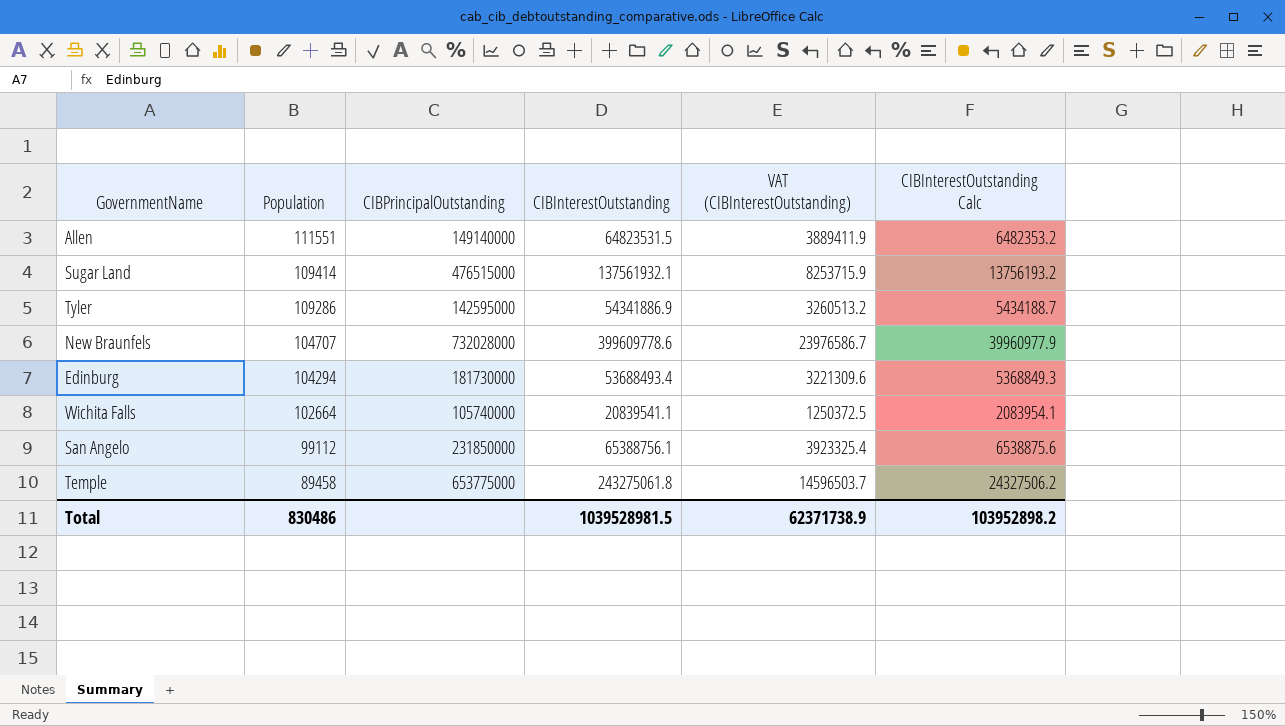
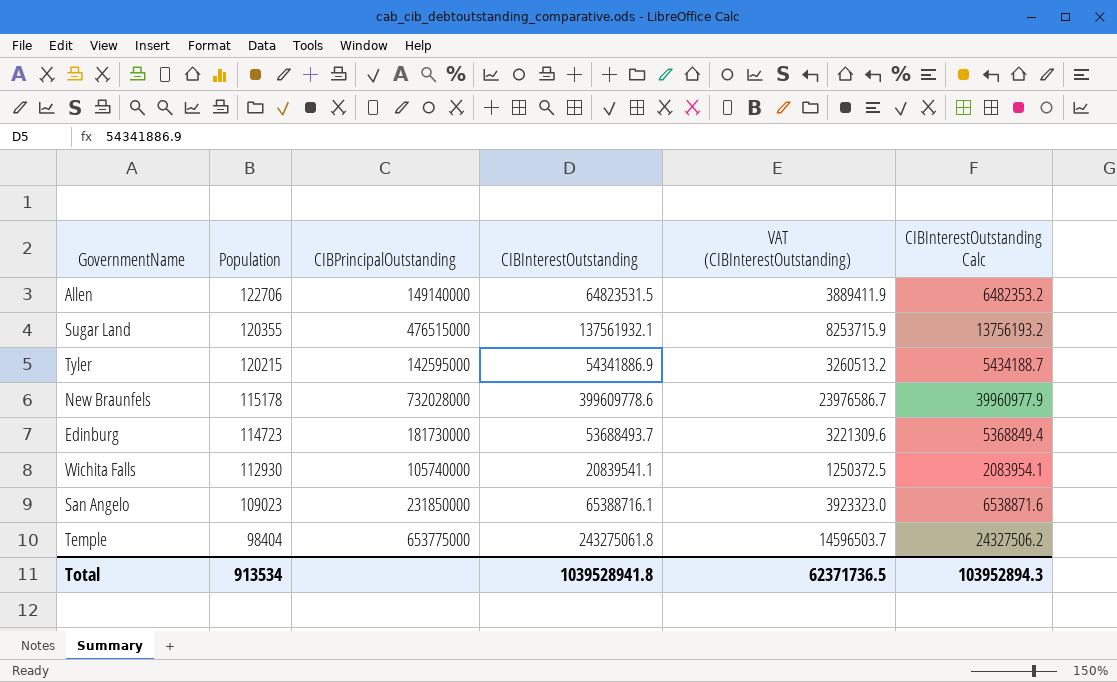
Allen | Population: 111551 -> 122706
Sugar Land | Population: 109414 -> 120355
Tyler | Population: 109286 -> 120215
New Braunfels | Population: 104707 -> 115178
Edinburg | Population: 104294 -> 114723
Edinburg | CIBInterestOutstanding: 53688493.4 -> 53688493.7
Edinburg | CIBInterestOutstanding Calc: 5368849.3 -> 5368849.4
Wichita Falls | Population: 102664 -> 112930
San Angelo | Population: 99112 -> 109023
San Angelo | CIBInterestOutstanding: 65388756.1 -> 65388716.1
San Angelo | VAT (CIBInterestOutstanding): 3923325.4 -> 3923323.0
San Angelo | CIBInterestOutstanding Calc: 6538875.6 -> 6538871.6
Temple | Population: 89458 -> 98404
Total | Population: 830486 -> 913534
Total | CIBInterestOutstanding: 1039528981.5 -> 1039528941.8
Total | VAT (CIBInterestOutstanding): 62371738.9 -> 62371736.5
Total | CIBInterestOutstanding Calc: 103952898.2 -> 103952894.3

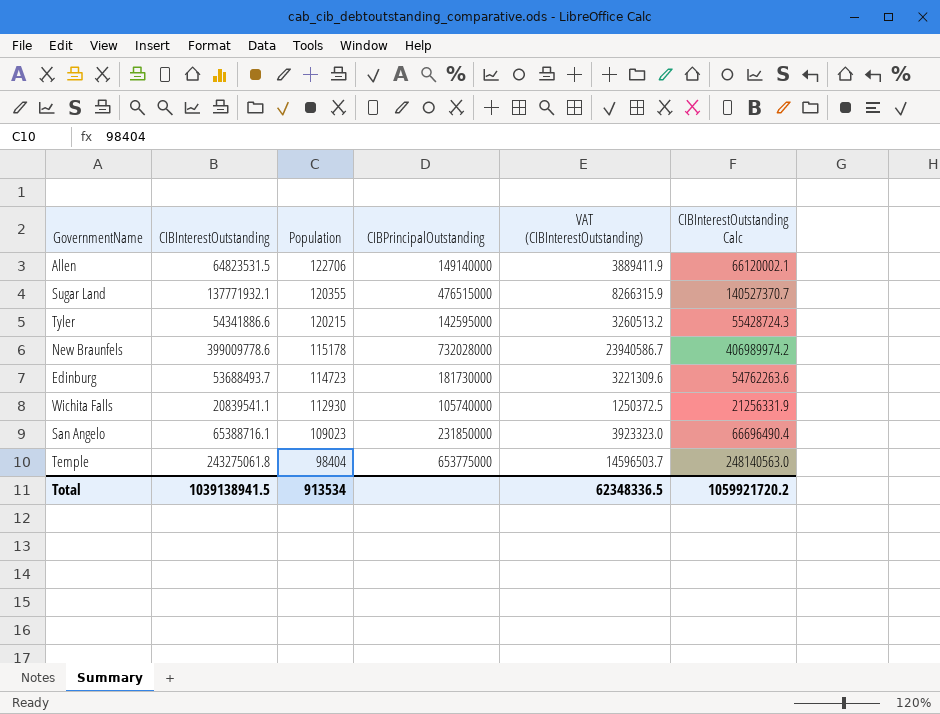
column CIBInterestOutstanding | position: 4 -> 2
column CIBInterestOutstanding Calc | formula: [CIBInterestOutstanding] * 0.1 -> [CIBInterestOutstanding] * 1.02
Sugar Land | CIBInterestOutstanding: 137561932.1 -> 137771932.1
Sugar Land | VAT (CIBInterestOutstanding): 8253715.9 -> 8266315.9
Tyler | CIBInterestOutstanding: 54341886.9 -> 54341886.6
New Braunfels | CIBInterestOutstanding: 399609778.6 -> 399009778.6
New Braunfels | VAT (CIBInterestOutstanding): 23976586.7 -> 23940586.7
Total | CIBInterestOutstanding: 1039528941.8 -> 1039138941.5
Total | VAT (CIBInterestOutstanding): 62371736.5 -> 62348336.5
Total | CIBInterestOutstanding Calc: 103952894.3 -> 1059921720.2

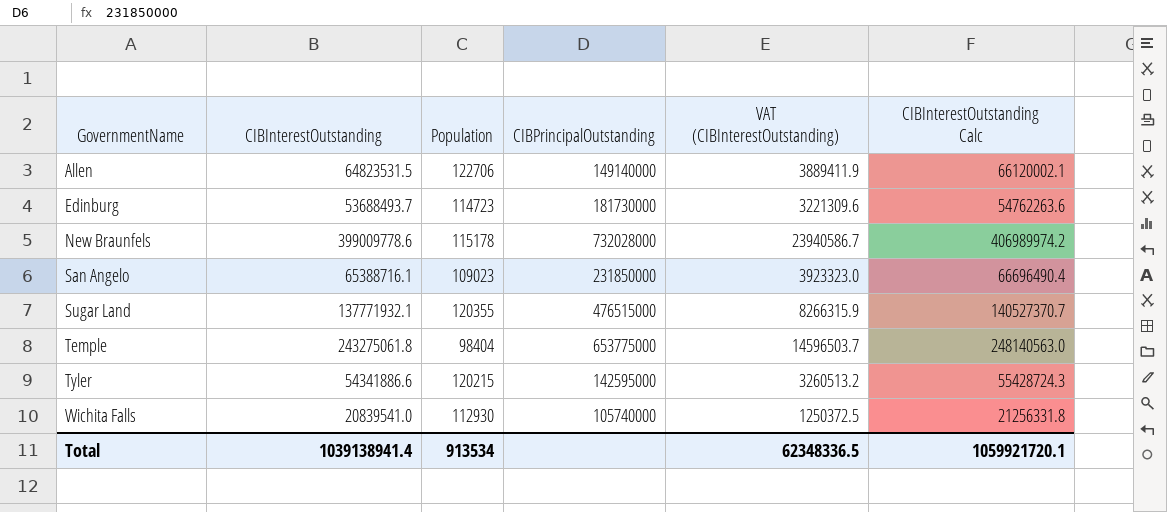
row order: Population descending -> GovernmentName ascending
Wichita Falls | CIBInterestOutstanding: 20839541.1 -> 20839541.0
Wichita Falls | CIBInterestOutstanding Calc: 21256331.9 -> 21256331.8
Total | CIBInterestOutstanding: 1039138941.5 -> 1039138941.4
Total | CIBInterestOutstanding Calc: 1059921720.2 -> 1059921720.1

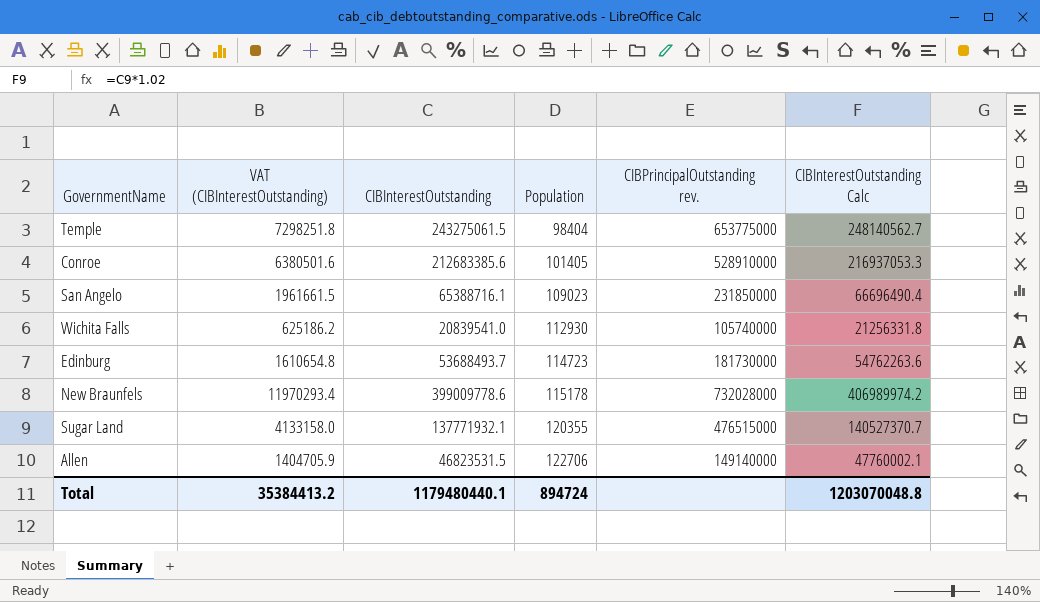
row order: GovernmentName ascending -> Population ascending
column VAT (CIBInterestOutstanding) | formula: [CIBInterestOutstanding] * 0.06 -> [CIBInterestOutstanding] * 0.03
column VAT (CIBInterestOutstanding) | position: 5 -> 2
column name: CIBPrincipalOutstanding -> CIBPrincipalOutstanding rev.
row Tyler: 54341886.6 | 120215 | 142595000 | 3260513.2 | 55428724.3 -> none
Temple | CIBInterestOutstanding: 243275061.8 -> 243275061.5
Temple | CIBInterestOutstanding Calc: 248140563.0 -> 248140562.7
row Conroe: none -> 6380501.6 | 212683385.6 | 101405 | 528910000 | 216937053.3
Allen | CIBInterestOutstanding: 64823531.5 -> 46823531.5
Allen | CIBInterestOutstanding Calc: 66120002.1 -> 47760002.1
Total | VAT (CIBInterestOutstanding): 62348336.5 -> 35384413.2
Total | CIBInterestOutstanding: 1039138941.4 -> 1179480440.1
Total | Population: 913534 -> 894724
Total | CIBInterestOutstanding Calc: 1059921720.1 -> 1203070048.8

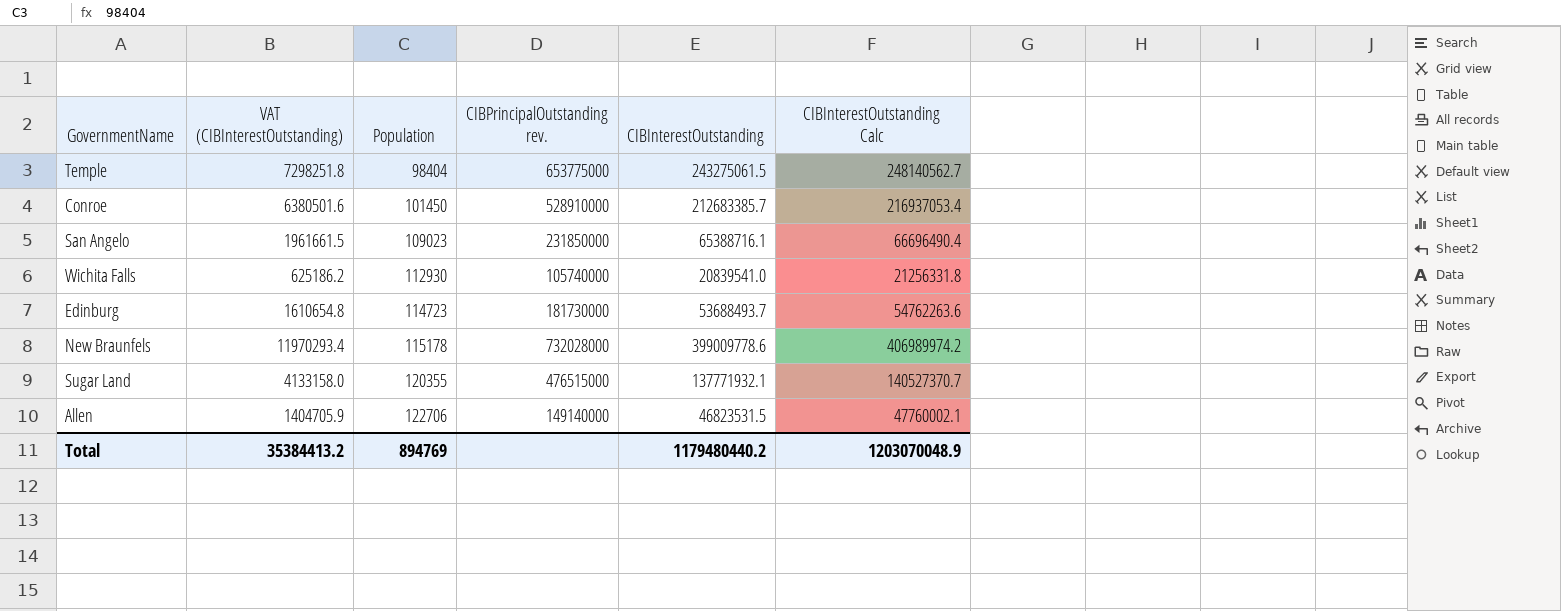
column CIBInterestOutstanding | position: 3 -> 5
Conroe | Population: 101405 -> 101450
Conroe | CIBInterestOutstanding: 212683385.6 -> 212683385.7
Conroe | CIBInterestOutstanding Calc: 216937053.3 -> 216937053.4
Total | Population: 894724 -> 894769
Total | CIBInterestOutstanding: 1179480440.1 -> 1179480440.2
Total | CIBInterestOutstanding Calc: 1203070048.8 -> 1203070048.9

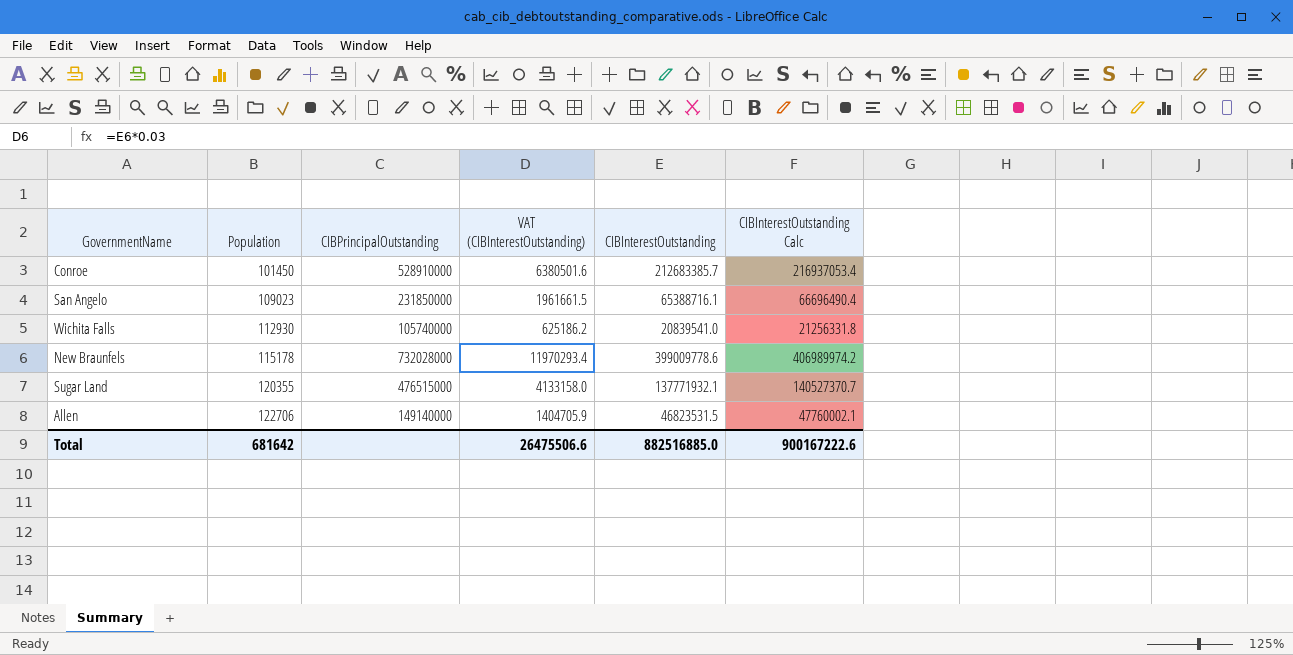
column name: CIBPrincipalOutstanding rev. -> CIBPrincipalOutstanding
column VAT (CIBInterestOutstanding) | position: 2 -> 4
row Temple: 7298251.8 | 98404 | 653775000 | 243275061.5 | 248140562.7 -> none
row Edinburg: 1610654.8 | 114723 | 181730000 | 53688493.7 | 54762263.6 -> none
Total | Population: 894769 -> 681642
Total | VAT (CIBInterestOutstanding): 35384413.2 -> 26475506.6
Total | CIBInterestOutstanding: 1179480440.2 -> 882516885.0
Total | CIBInterestOutstanding Calc: 1203070048.9 -> 900167222.6

